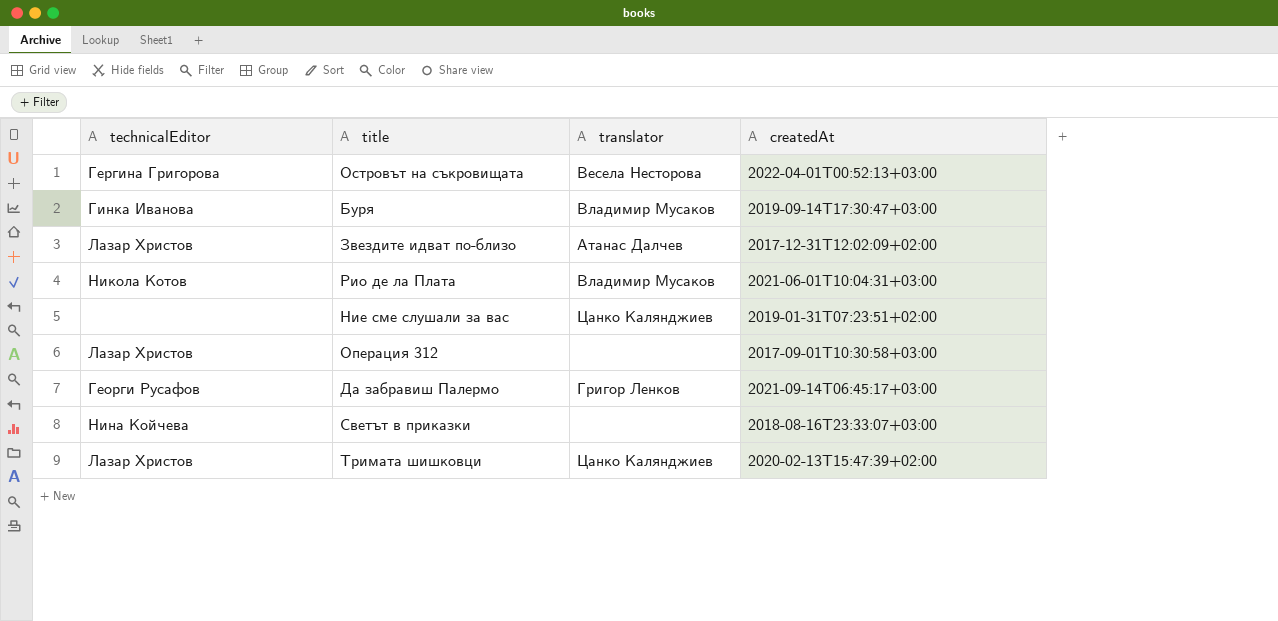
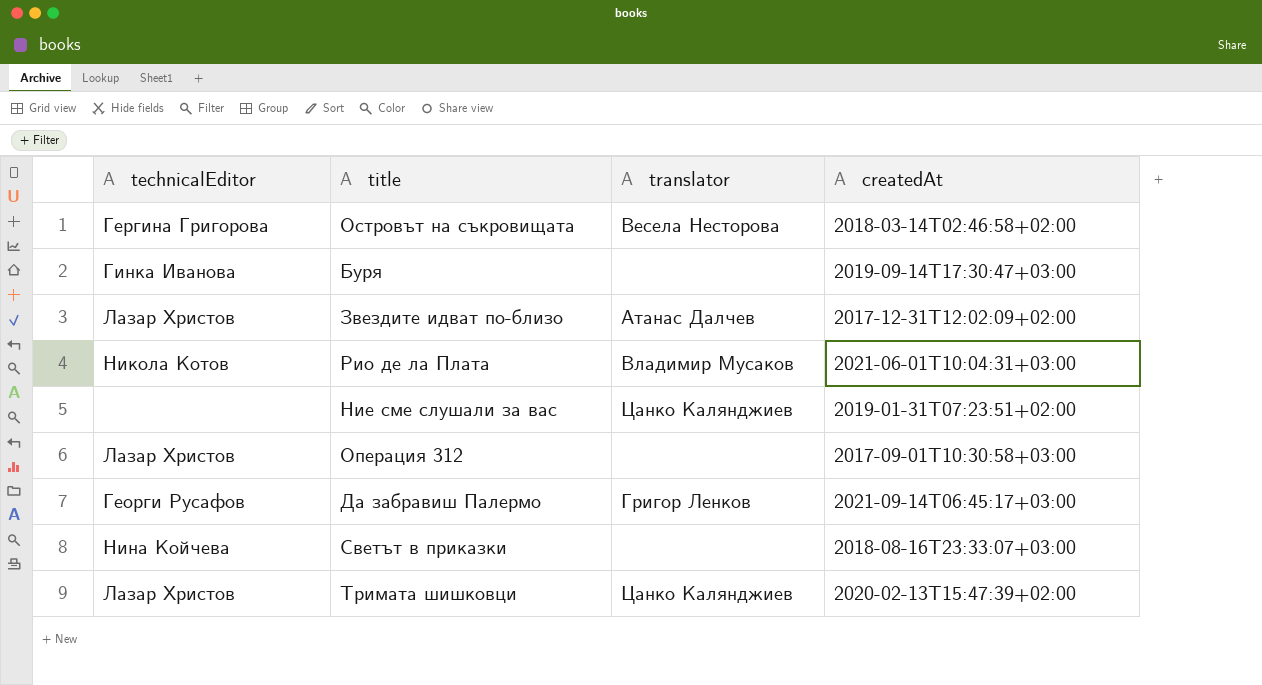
Островът на съкровищата | createdAt: 2022-04-01T00:52:13+03:00 -> 2018-03-14T02:46:58+02:00
Буря | translator: Владимир Мусаков -> none

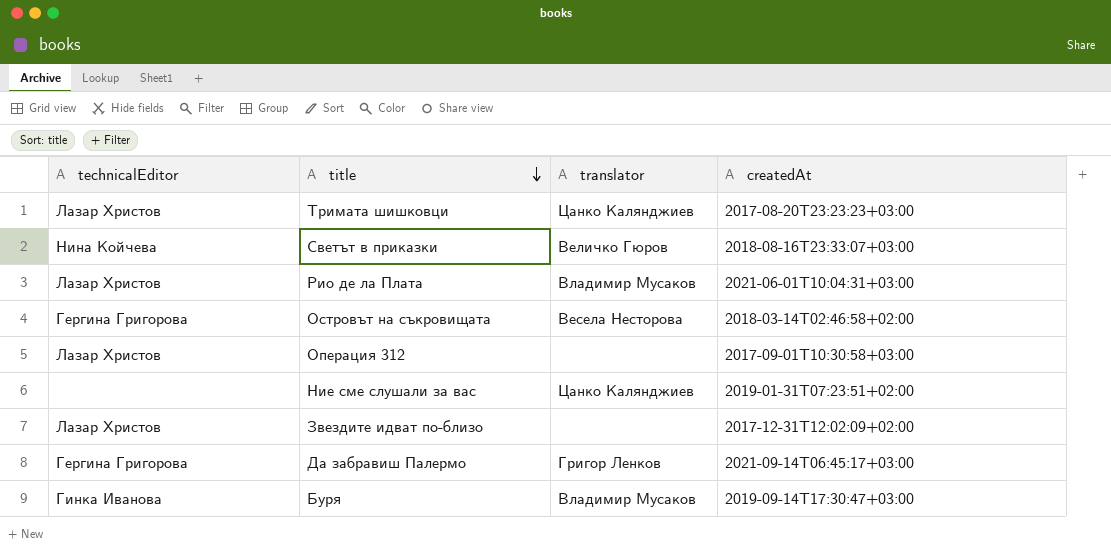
row order: none -> title descending
Тримата шишковци | createdAt: 2020-02-13T15:47:39+02:00 -> 2017-08-20T23:23:23+03:00
Светът в приказки | translator: none -> Величко Гюров
Рио де ла Плата | technicalEditor: Никола Котов -> Лазар Христов
Звездите идват по-близо | translator: Атанас Далчев -> none
Да забравиш Палермо | technicalEditor: Георги Русафов -> Гергина Григорова
Буря | translator: none -> Владимир Мусаков

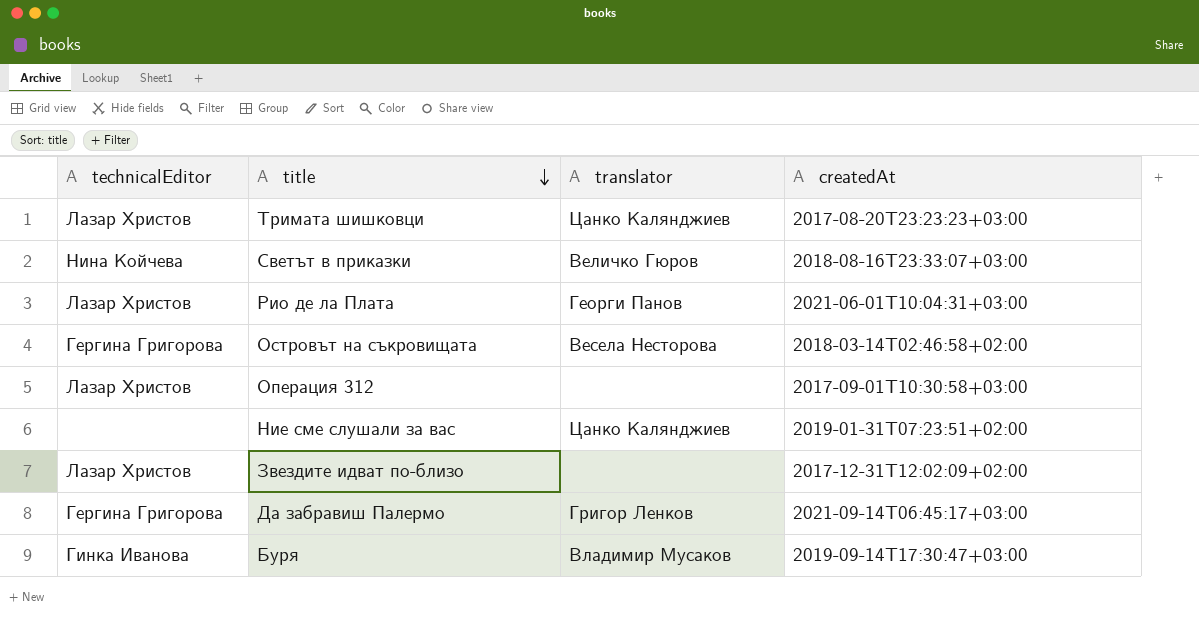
Рио де ла Плата | translator: Владимир Мусаков -> Георги Панов

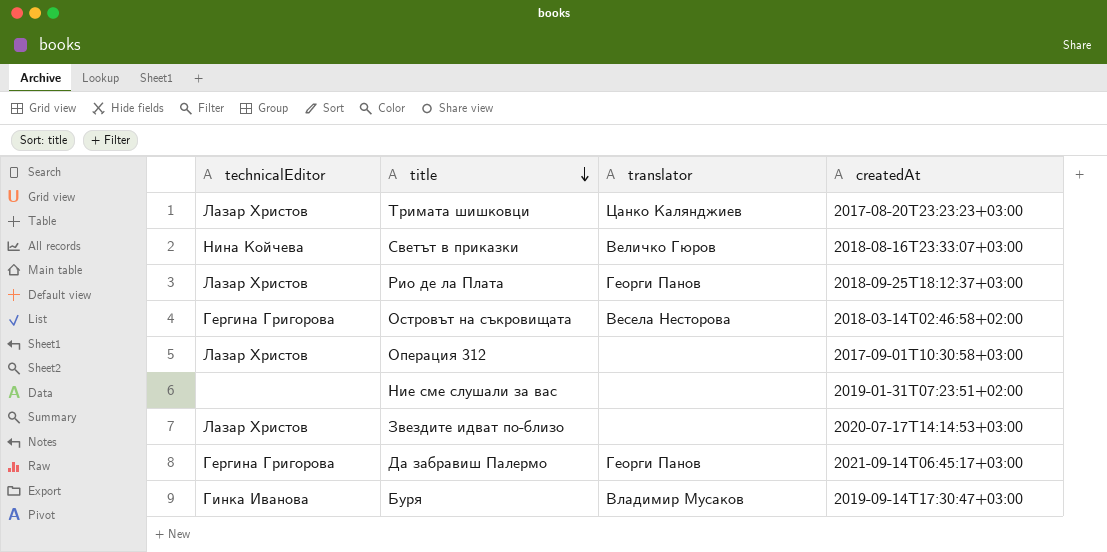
Рио де ла Плата | createdAt: 2021-06-01T10:04:31+03:00 -> 2018-09-25T18:12:37+03:00
Ние сме слушали за вас | translator: Цанко Калянджиев -> none
Звездите идват по-близо | createdAt: 2017-12-31T12:02:09+02:00 -> 2020-07-17T14:14:53+03:00
Да забравиш Палермо | translator: Григор Ленков -> Георги Панов

